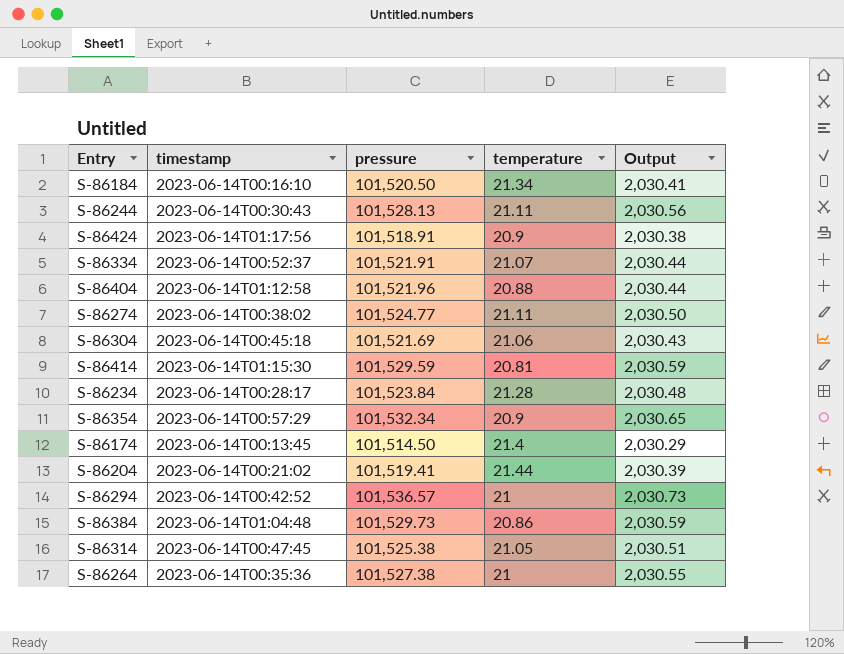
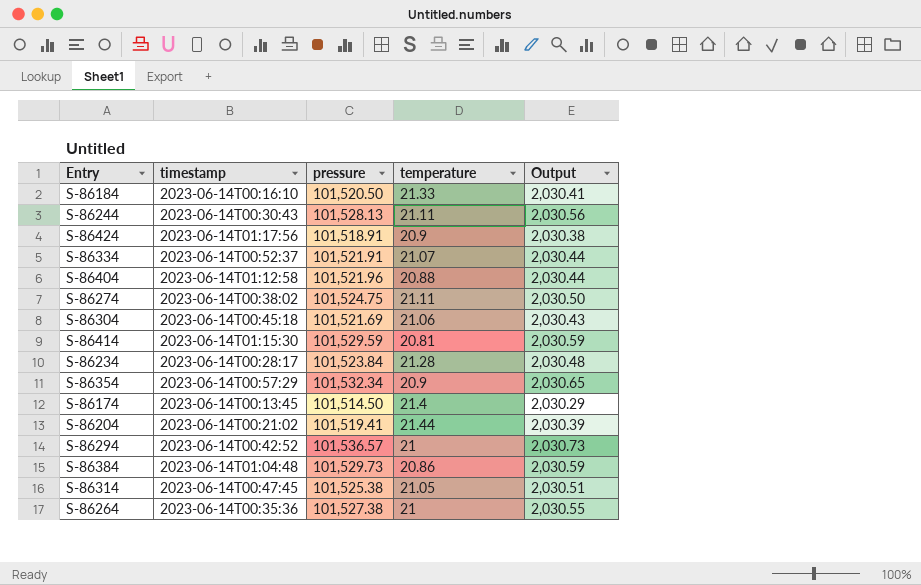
S-86184 | temperature: 21.34 -> 21.33
S-86274 | pressure: 101,524.77 -> 101,524.75

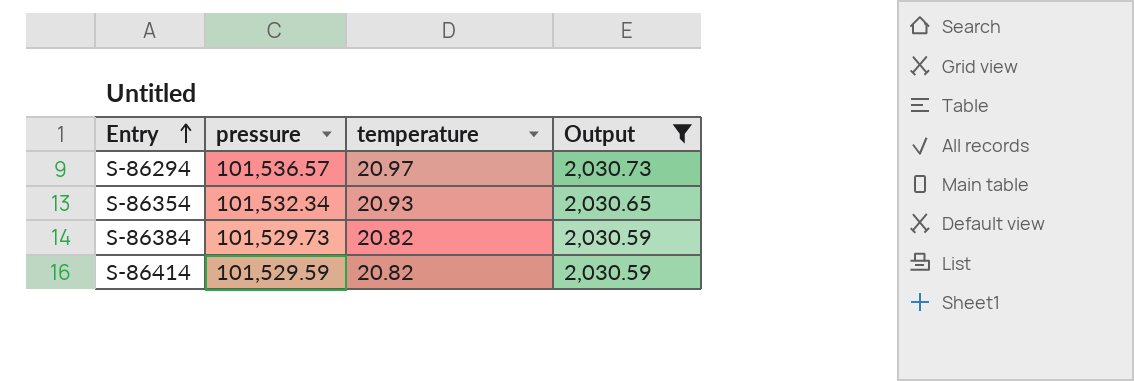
filter: none -> Output >= 2,030.59
row order: none -> Entry ascending
column timestamp | position: 2 -> none
S-86294 | temperature: 21 -> 20.97
S-86354 | temperature: 20.9 -> 20.93
S-86384 | temperature: 20.86 -> 20.82
S-86414 | temperature: 20.81 -> 20.82

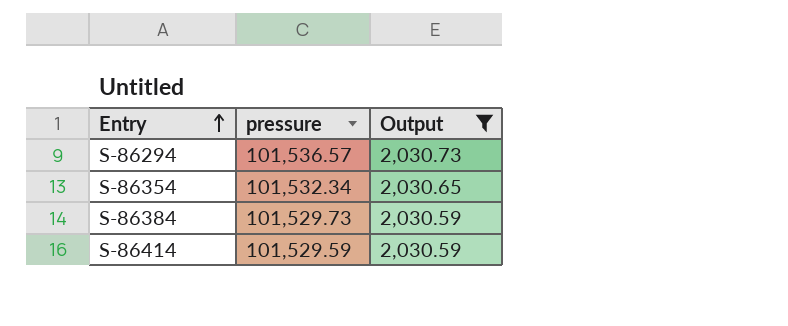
column temperature | position: 3 -> none

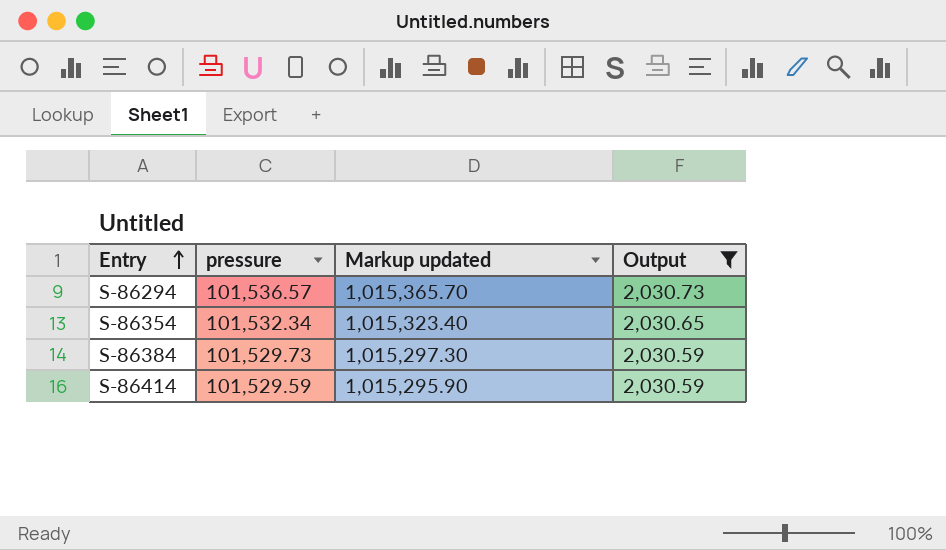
column Markup updated | formula: none -> [pressure] * 10

